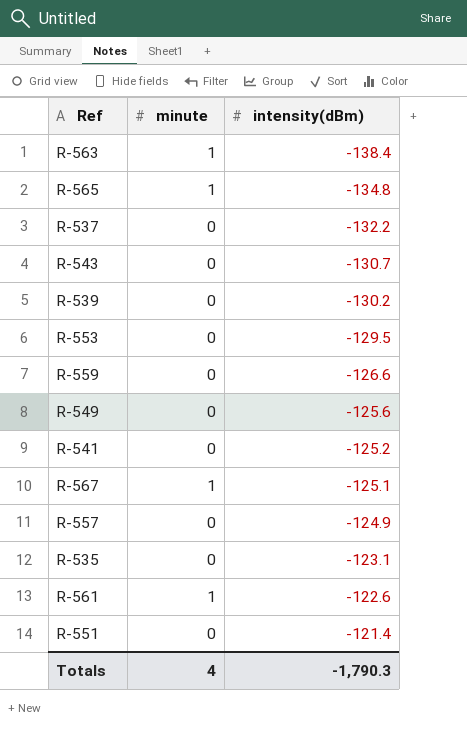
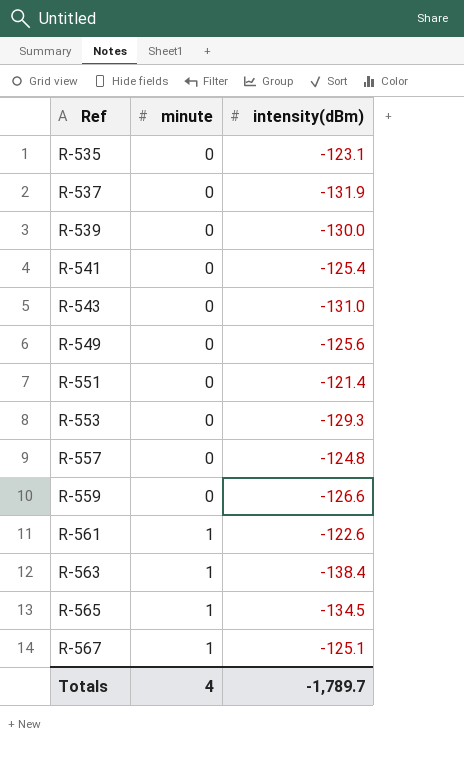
row order: intensity(dBm) ascending -> Ref ascending
R-537 | intensity(dBm): -132.2 -> -131.9
R-539 | intensity(dBm): -130.2 -> -130.0
R-541 | intensity(dBm): -125.2 -> -125.4
R-543 | intensity(dBm): -130.7 -> -131.0
R-553 | intensity(dBm): -129.5 -> -129.3
R-557 | intensity(dBm): -124.9 -> -124.8
R-565 | intensity(dBm): -134.8 -> -134.5
Totals | intensity(dBm): -1,790.3 -> -1,789.7

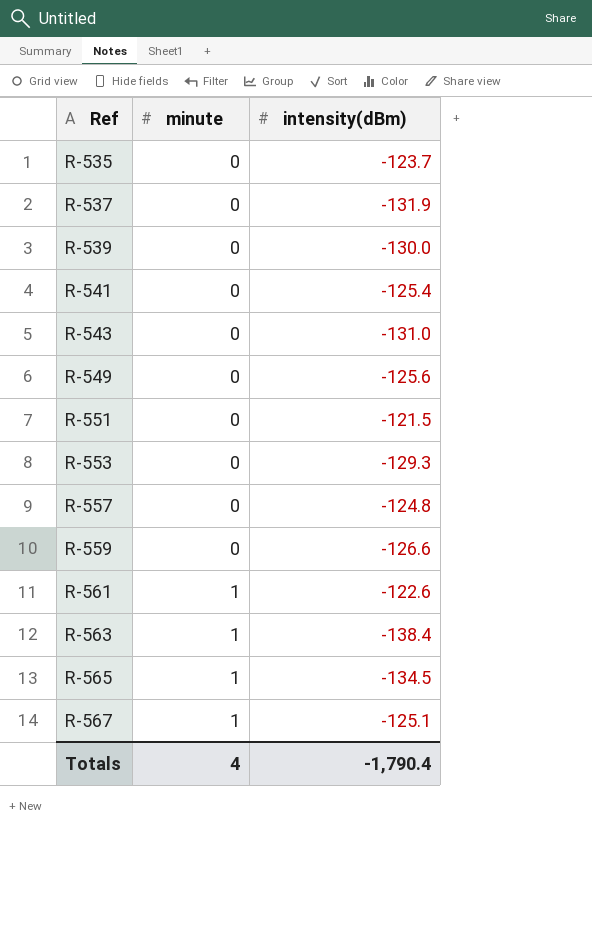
R-535 | intensity(dBm): -123.1 -> -123.7
R-551 | intensity(dBm): -121.4 -> -121.5
Totals | intensity(dBm): -1,789.7 -> -1,790.4

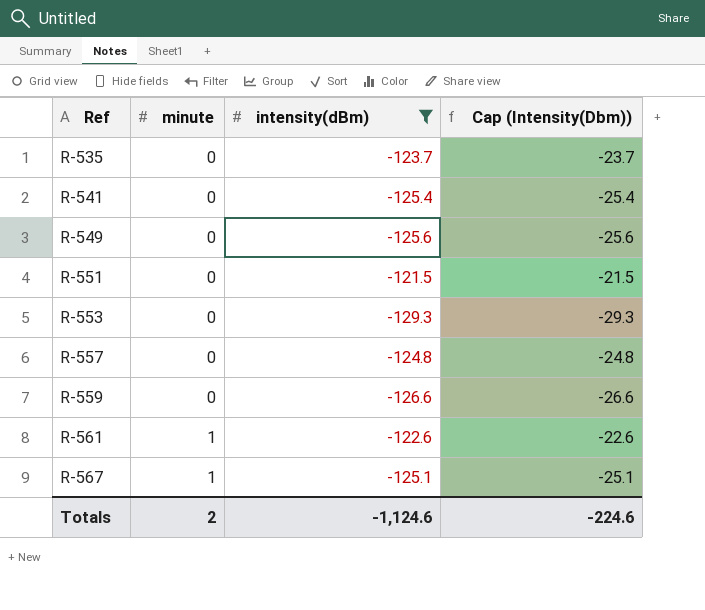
filter: none -> intensity(dBm) >= -129.3
column Cap (Intensity(Dbm)) | formula: none -> [intensity(dBm)] + 100
Totals | minute: 4 -> 2
Totals | intensity(dBm): -1,790.4 -> -1,124.6

